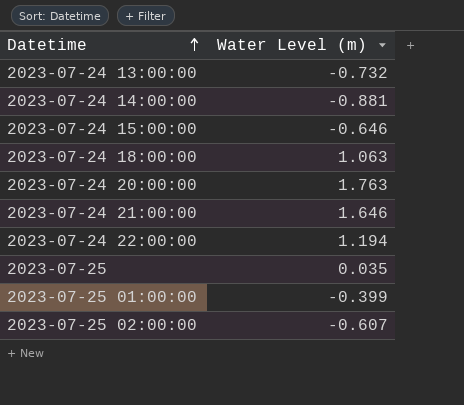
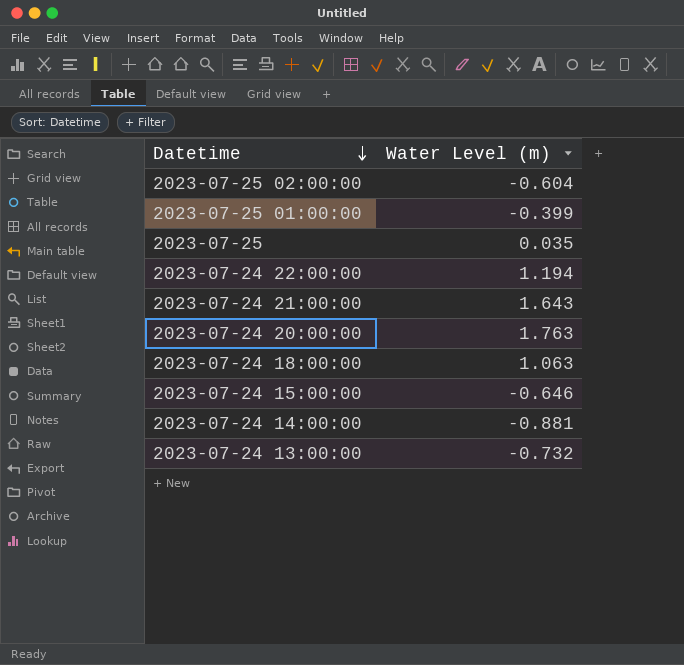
row order: Datetime ascending -> Datetime descending
2023-07-25 02:00:00 | Water Level (m): -0.607 -> -0.604
2023-07-24 21:00:00 | Water Level (m): 1.646 -> 1.643

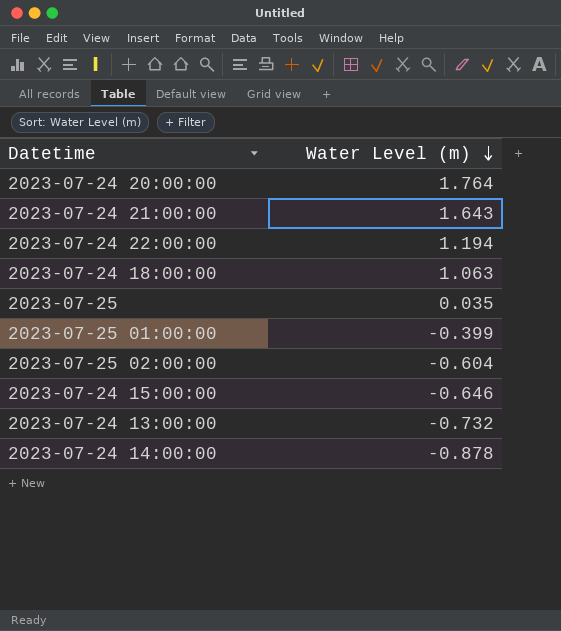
row order: Datetime descending -> Water Level (m) descending
2023-07-24 20:00:00 | Water Level (m): 1.763 -> 1.764
2023-07-24 14:00:00 | Water Level (m): -0.881 -> -0.878

